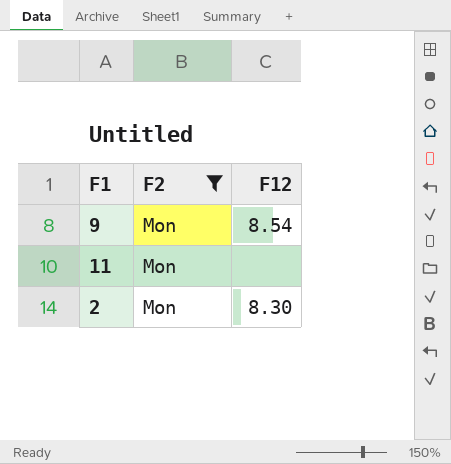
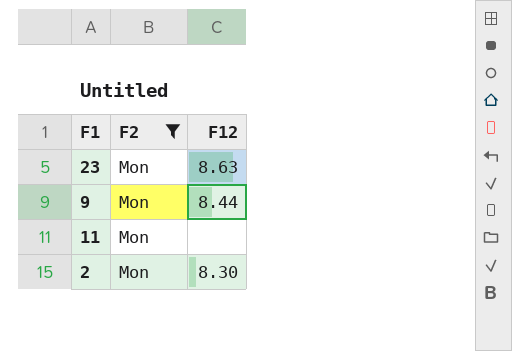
row 23: none -> Mon | 8.63
9 | F12: 8.54 -> 8.44

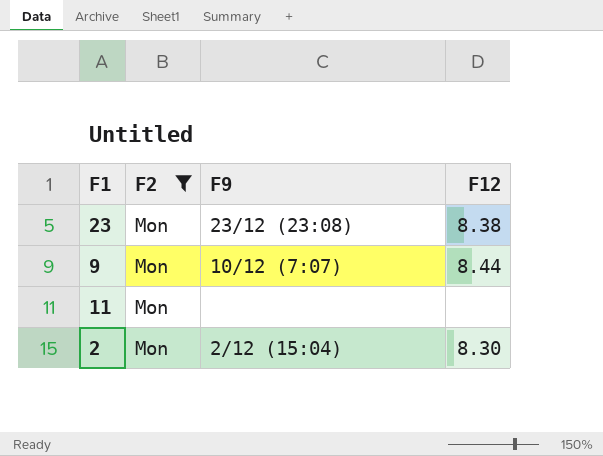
column F9 | position: none -> 3
23 | F12: 8.63 -> 8.38

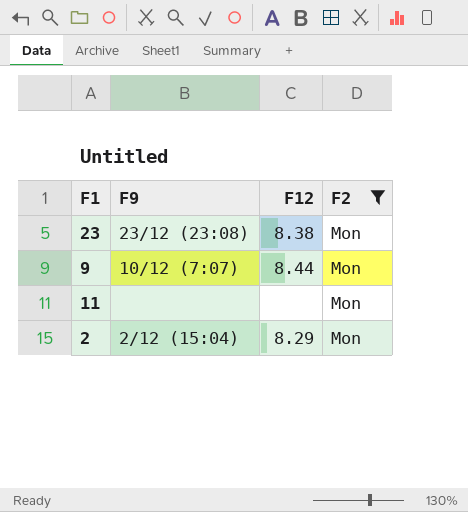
column F2 | position: 2 -> 4
2 | F12: 8.30 -> 8.29

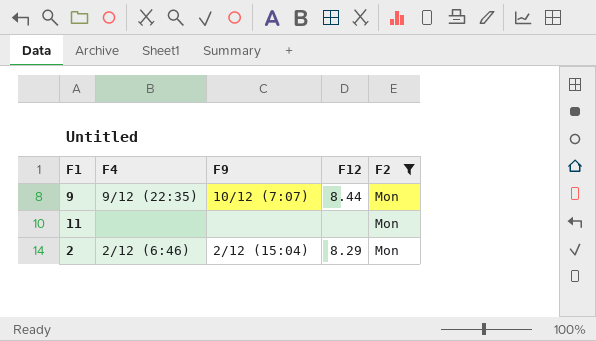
column F4 | position: none -> 2
row 23: 23/12 (23:08) | 8.38 | Mon -> none

